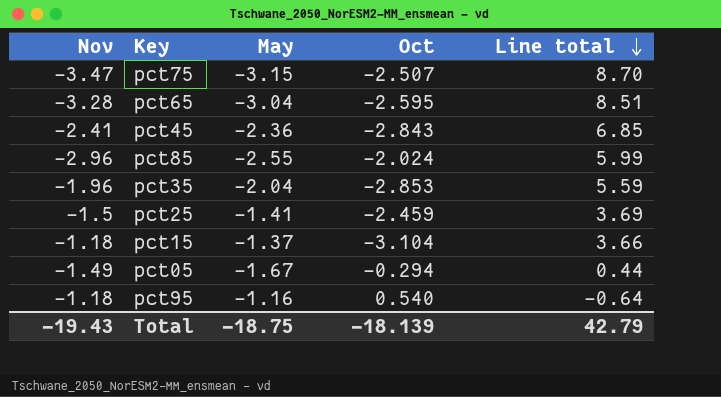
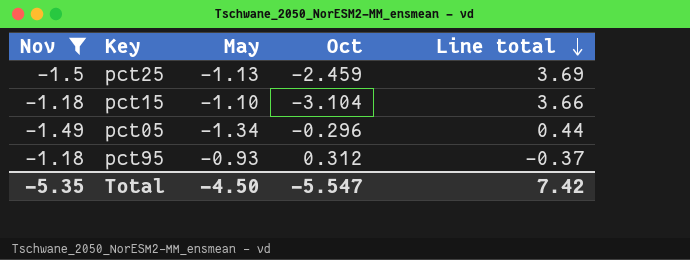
filter: none -> Nov >= -1.5
pct25 | May: -1.41 -> -1.13
pct15 | May: -1.37 -> -1.10
pct05 | May: -1.67 -> -1.34
pct05 | Oct: -0.294 -> -0.296
pct95 | May: -1.16 -> -0.93
pct95 | Oct: 0.540 -> 0.312
pct95 | Line total: -0.64 -> -0.37
Total | Nov: -19.43 -> -5.35
Total | May: -18.75 -> -4.50
Total | Oct: -18.139 -> -5.547
Total | Line total: 42.79 -> 7.42

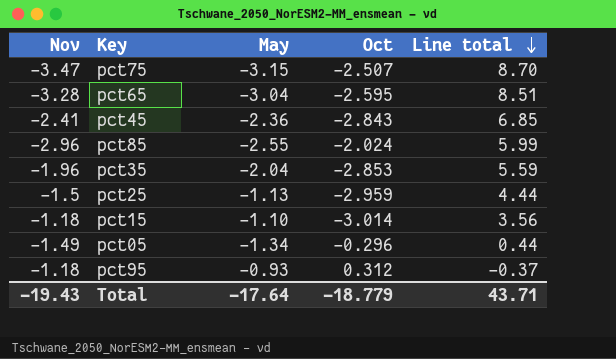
filter: Nov >= -1.5 -> none
pct25 | Oct: -2.459 -> -2.959
pct25 | Line total: 3.69 -> 4.44
pct15 | Oct: -3.104 -> -3.014
pct15 | Line total: 3.66 -> 3.56
Total | Nov: -5.35 -> -19.43
Total | May: -4.50 -> -17.64
Total | Oct: -5.547 -> -18.779
Total | Line total: 7.42 -> 43.71

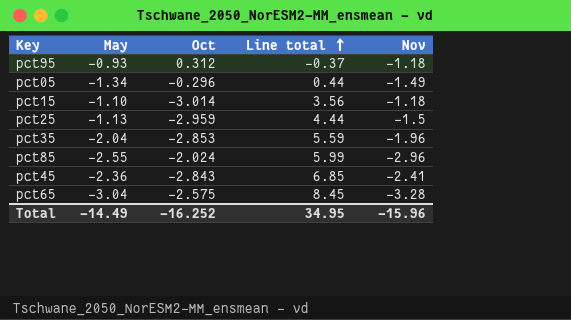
row order: Line total descending -> Line total ascending
column Nov | position: 1 -> 5
row pct75: -3.47 | -3.15 | -2.507 | 8.70 -> none
pct65 | Oct: -2.595 -> -2.575
pct65 | Line total: 8.51 -> 8.45
Total | May: -17.64 -> -14.49
Total | Oct: -18.779 -> -16.252
Total | Line total: 43.71 -> 34.95
Total | Nov: -19.43 -> -15.96

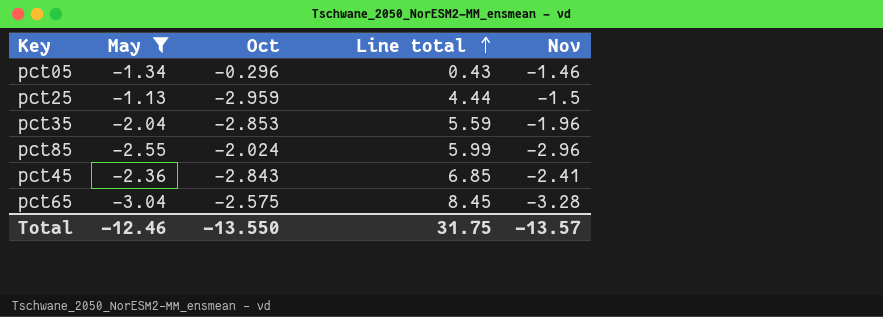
filter: none -> May <= -1.13
pct05 | Line total: 0.44 -> 0.43
pct05 | Nov: -1.49 -> -1.46
Total | May: -14.49 -> -12.46
Total | Oct: -16.252 -> -13.550
Total | Line total: 34.95 -> 31.75
Total | Nov: -15.96 -> -13.57

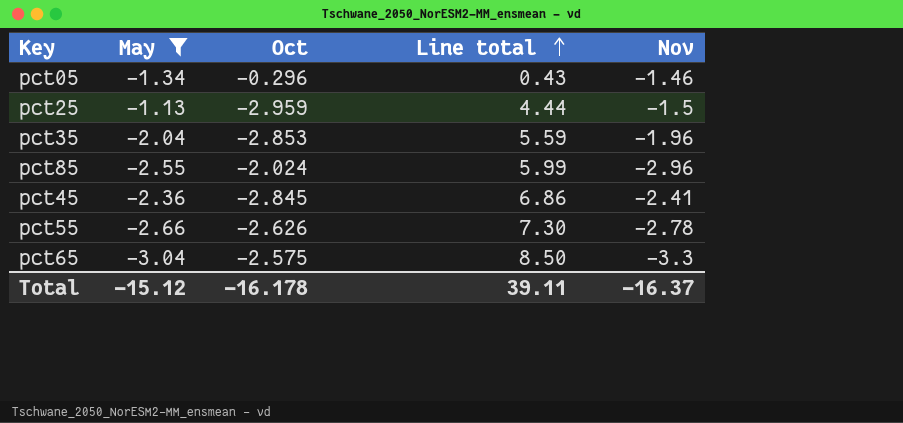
pct45 | Oct: -2.843 -> -2.845
pct45 | Line total: 6.85 -> 6.86
row pct55: none -> -2.66 | -2.626 | 7.30 | -2.78
pct65 | Line total: 8.45 -> 8.50
pct65 | Nov: -3.28 -> -3.3
Total | May: -12.46 -> -15.12
Total | Oct: -13.550 -> -16.178
Total | Line total: 31.75 -> 39.11
Total | Nov: -13.57 -> -16.37

